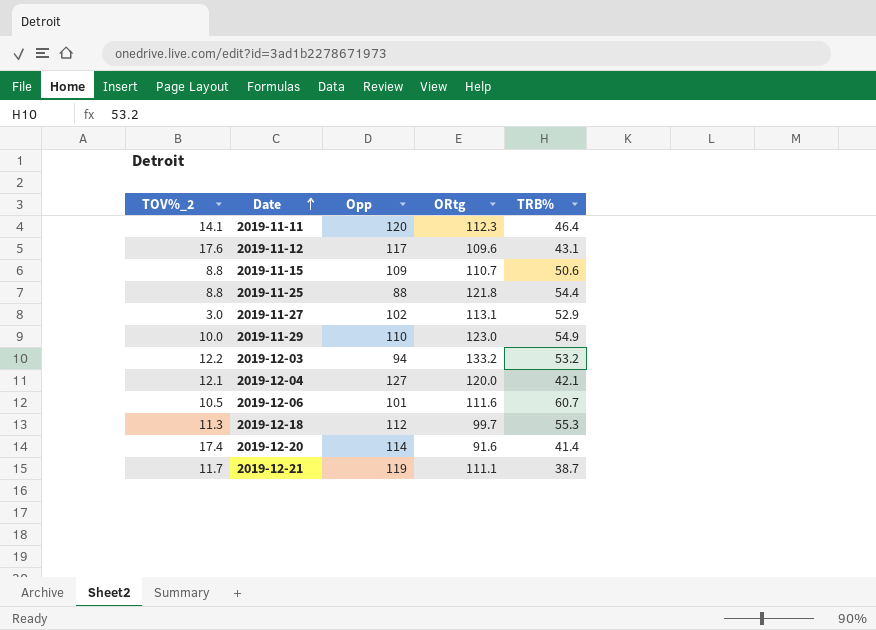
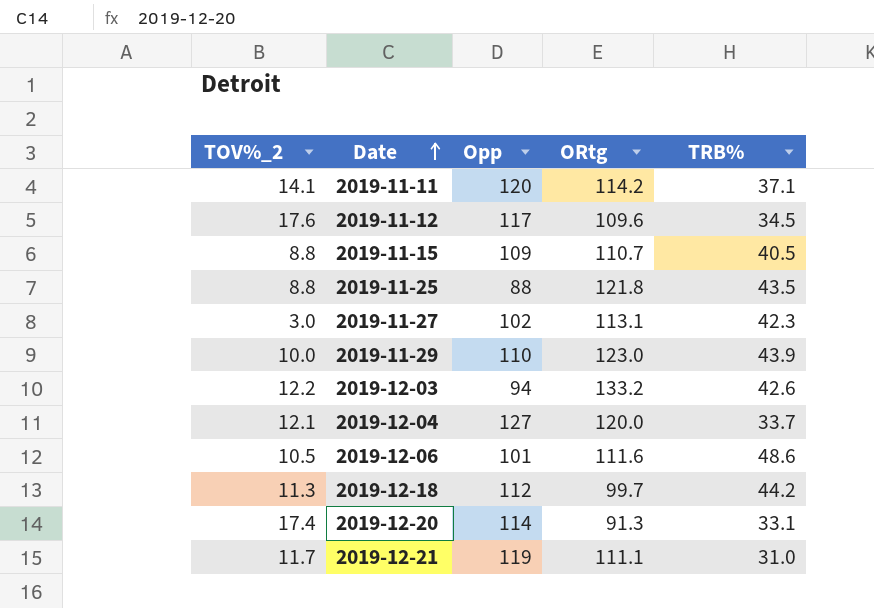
2019-11-11 | ORtg: 112.3 -> 114.2
2019-11-11 | TRB%: 46.4 -> 37.1
2019-11-12 | TRB%: 43.1 -> 34.5
2019-11-15 | TRB%: 50.6 -> 40.5
2019-11-25 | TRB%: 54.4 -> 43.5
2019-11-27 | TRB%: 52.9 -> 42.3
2019-11-29 | TRB%: 54.9 -> 43.9
2019-12-03 | TRB%: 53.2 -> 42.6
2019-12-04 | TRB%: 42.1 -> 33.7
2019-12-06 | TRB%: 60.7 -> 48.6
2019-12-18 | TRB%: 55.3 -> 44.2
2019-12-20 | ORtg: 91.6 -> 91.3
2019-12-20 | TRB%: 41.4 -> 33.1
2019-12-21 | TRB%: 38.7 -> 31.0

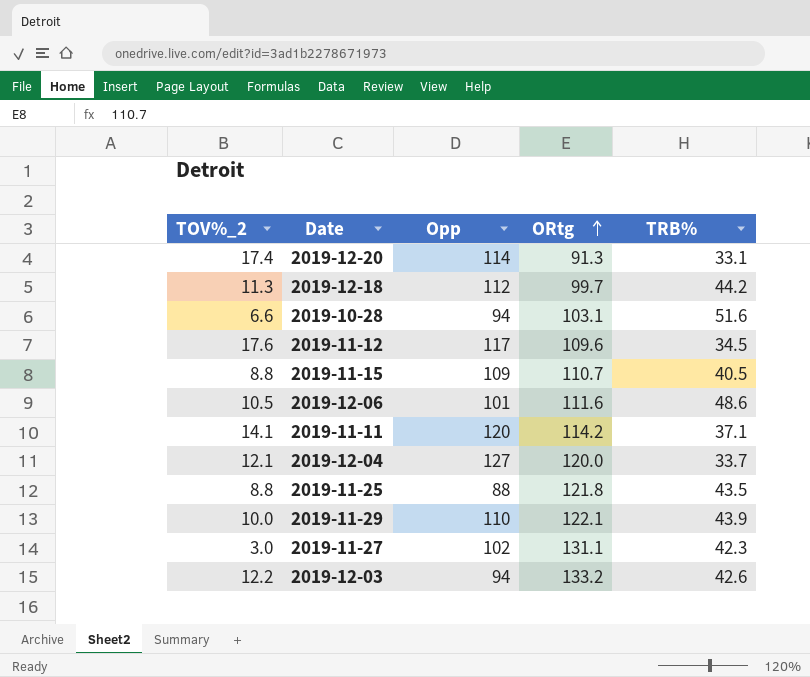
row order: Date ascending -> ORtg ascending
row 2019-12-21: 11.7 | 119 | 111.1 | 31.0 -> none
row 2019-10-28: none -> 6.6 | 94 | 103.1 | 51.6
2019-11-29 | ORtg: 123.0 -> 122.1
2019-11-27 | ORtg: 113.1 -> 131.1

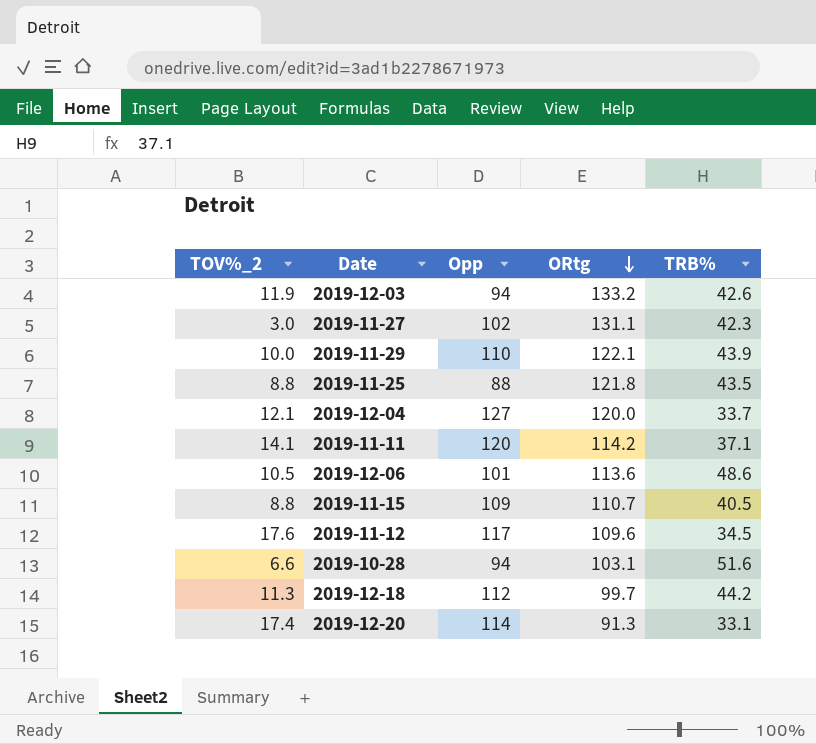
row order: ORtg ascending -> ORtg descending
2019-12-03 | TOV%_2: 12.2 -> 11.9
2019-12-06 | ORtg: 111.6 -> 113.6

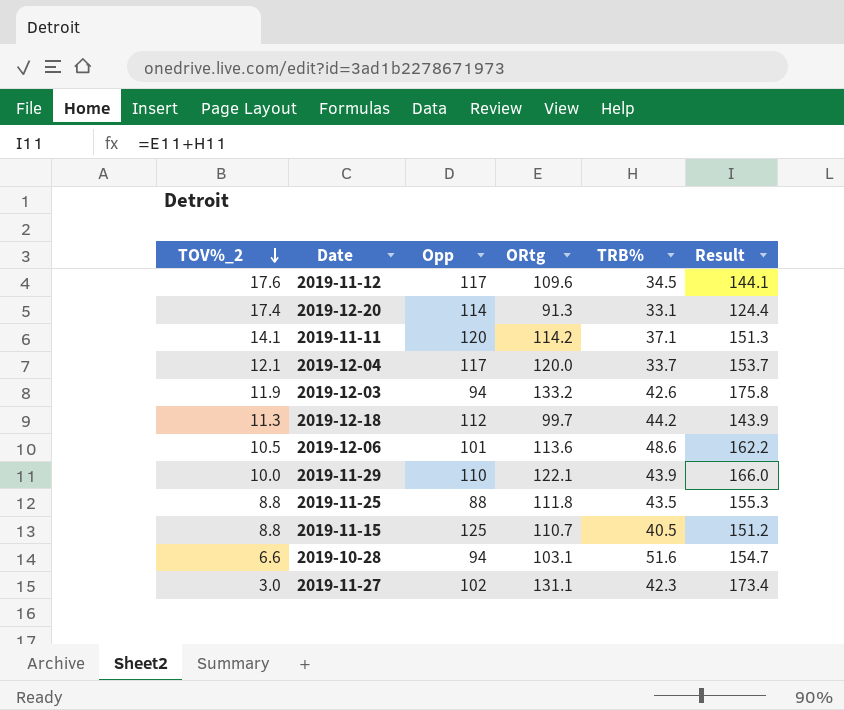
row order: ORtg descending -> TOV%_2 descending
column Result | formula: none -> [ORtg] + [TRB%]
2019-12-04 | Opp: 127 -> 117
2019-11-25 | ORtg: 121.8 -> 111.8
2019-11-15 | Opp: 109 -> 125

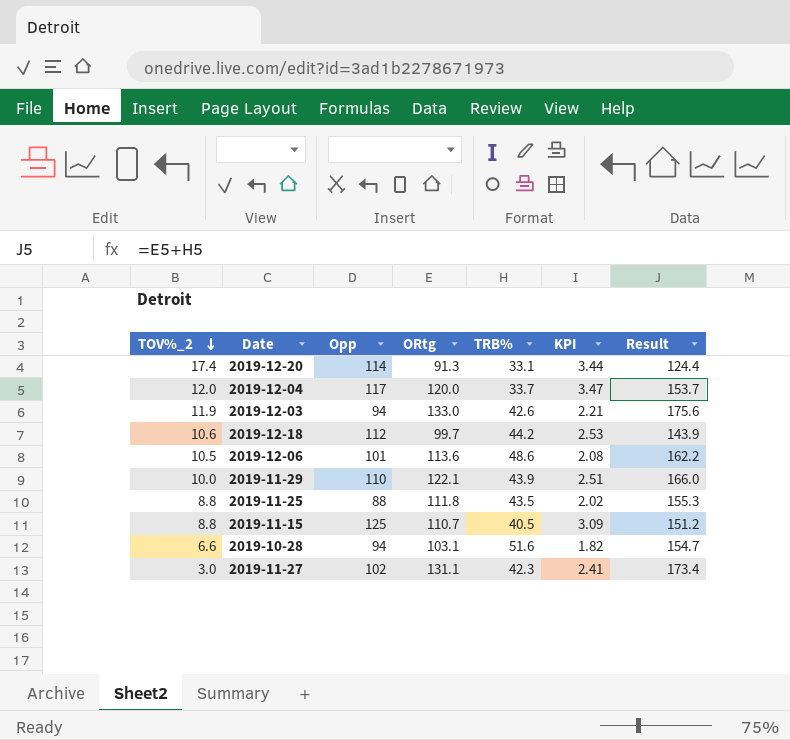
column KPI | formula: none -> [Opp] / [TRB%]
row 2019-11-12: 17.6 | 117 | 109.6 | 34.5 | 144.1 -> none
row 2019-11-11: 14.1 | 120 | 114.2 | 37.1 | 151.3 -> none
2019-12-04 | TOV%_2: 12.1 -> 12.0
2019-12-03 | ORtg: 133.2 -> 133.0
2019-12-03 | Result: 175.8 -> 175.6
2019-12-18 | TOV%_2: 11.3 -> 10.6

